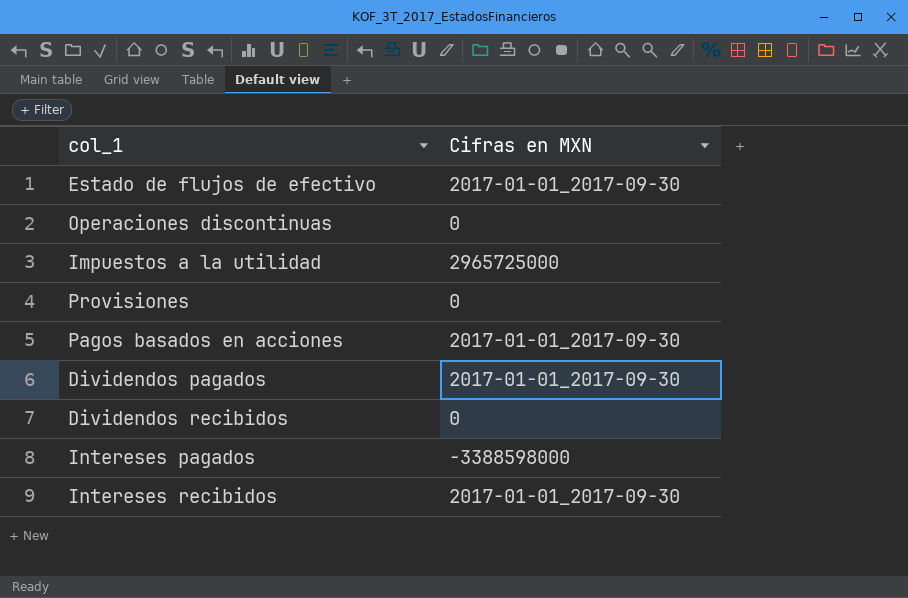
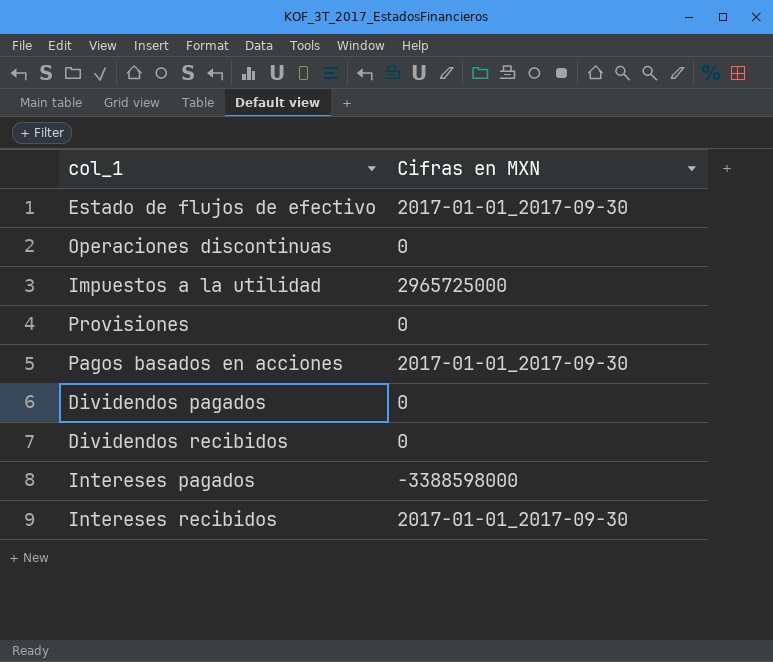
Dividendos pagados | Cifras en MXN: 2017-01-01_2017-09-30 -> 0

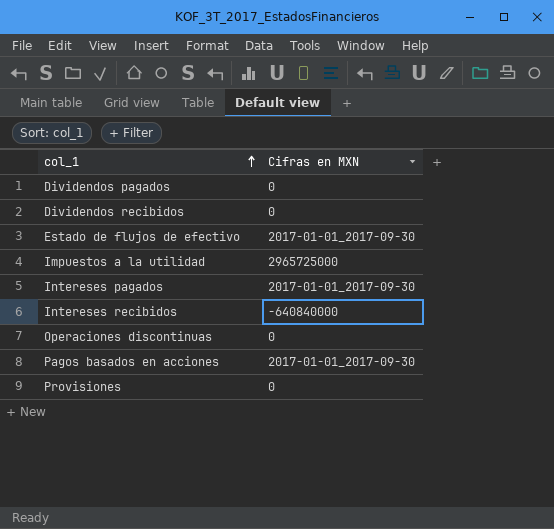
row order: none -> col_1 ascending
Intereses pagados | Cifras en MXN: -3388598000 -> 2017-01-01_2017-09-30
Intereses recibidos | Cifras en MXN: 2017-01-01_2017-09-30 -> -640840000

